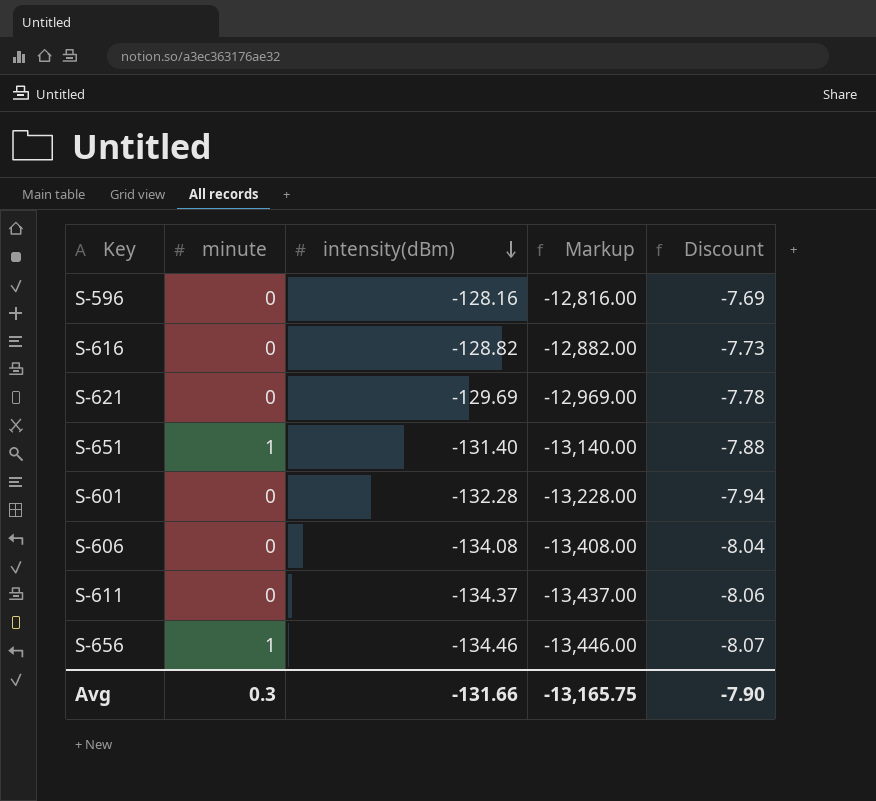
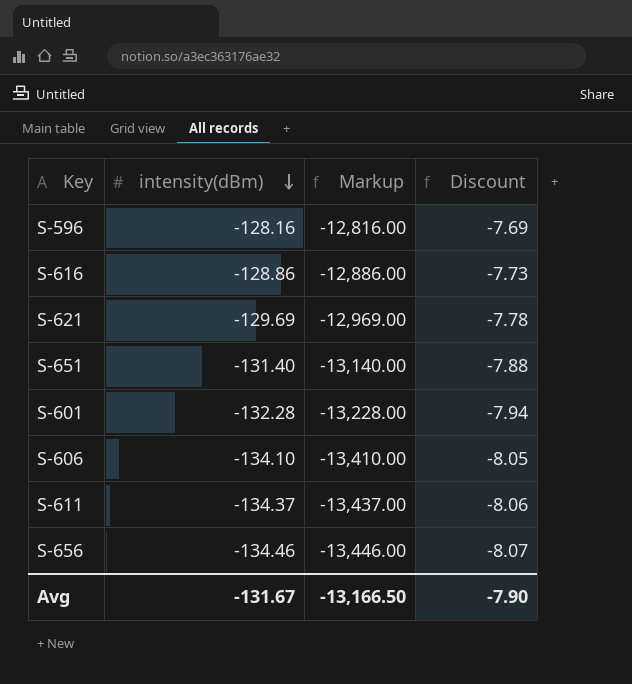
column minute | position: 2 -> none
S-616 | intensity(dBm): -128.82 -> -128.86
S-616 | Markup: -12,882.00 -> -12,886.00
S-606 | intensity(dBm): -134.08 -> -134.10
S-606 | Markup: -13,408.00 -> -13,410.00
S-606 | Discount: -8.04 -> -8.05
Avg | intensity(dBm): -131.66 -> -131.67
Avg | Markup: -13,165.75 -> -13,166.50

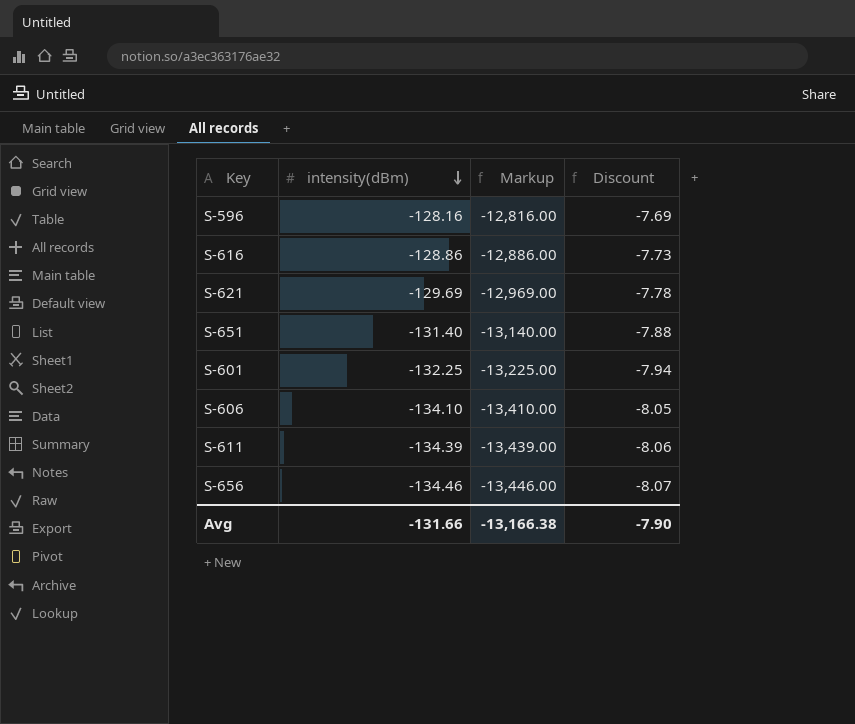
S-601 | intensity(dBm): -132.28 -> -132.25
S-601 | Markup: -13,228.00 -> -13,225.00
S-611 | intensity(dBm): -134.37 -> -134.39
S-611 | Markup: -13,437.00 -> -13,439.00
Avg | intensity(dBm): -131.67 -> -131.66
Avg | Markup: -13,166.50 -> -13,166.38

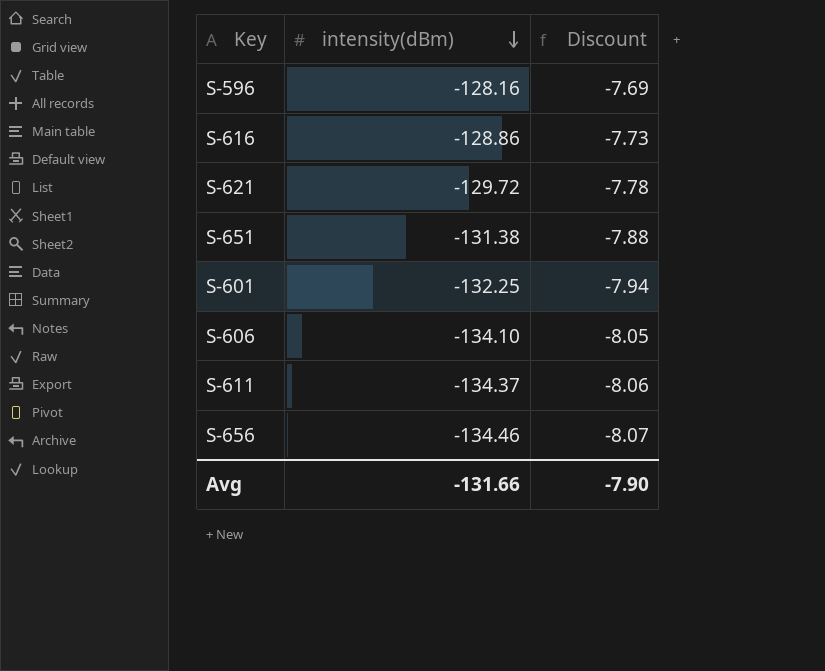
column Markup | formula: [intensity(dBm)] * 100 -> none
S-621 | intensity(dBm): -129.69 -> -129.72
S-651 | intensity(dBm): -131.40 -> -131.38
S-611 | intensity(dBm): -134.39 -> -134.37

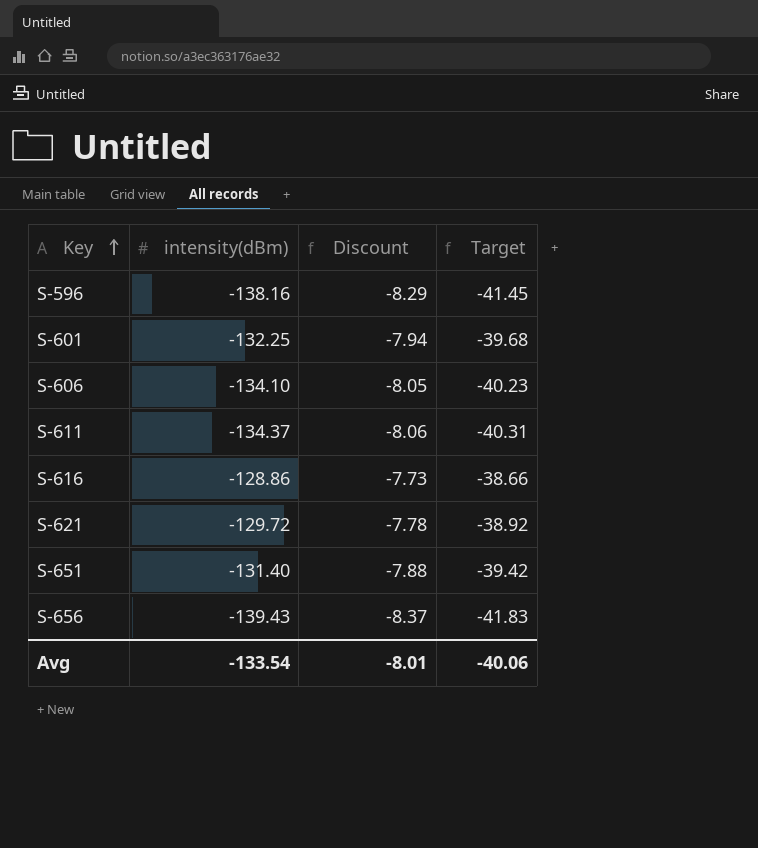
row order: intensity(dBm) descending -> Key ascending
column Target | formula: none -> [intensity(dBm)] * 0.3
S-596 | intensity(dBm): -128.16 -> -138.16
S-596 | Discount: -7.69 -> -8.29
S-651 | intensity(dBm): -131.38 -> -131.40
S-656 | intensity(dBm): -134.46 -> -139.43
S-656 | Discount: -8.07 -> -8.37
Avg | intensity(dBm): -131.66 -> -133.54
Avg | Discount: -7.90 -> -8.01

